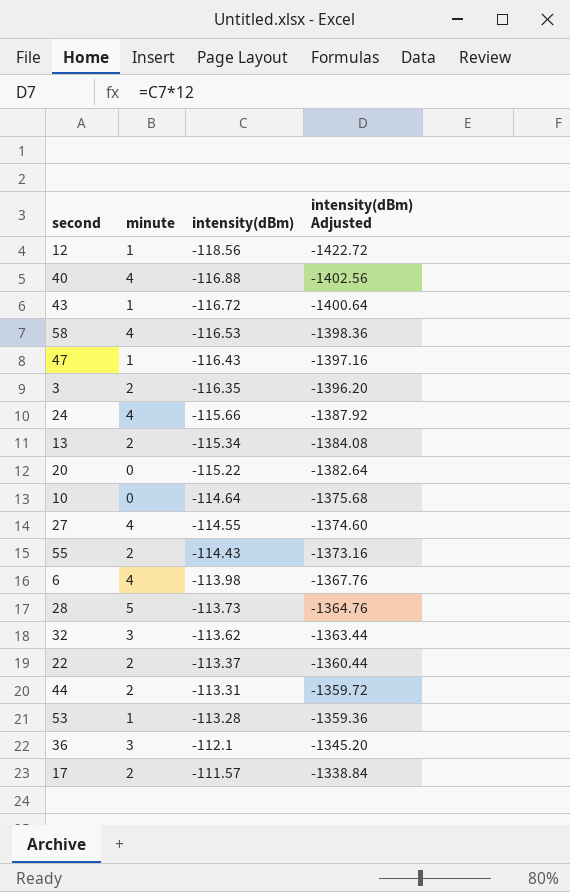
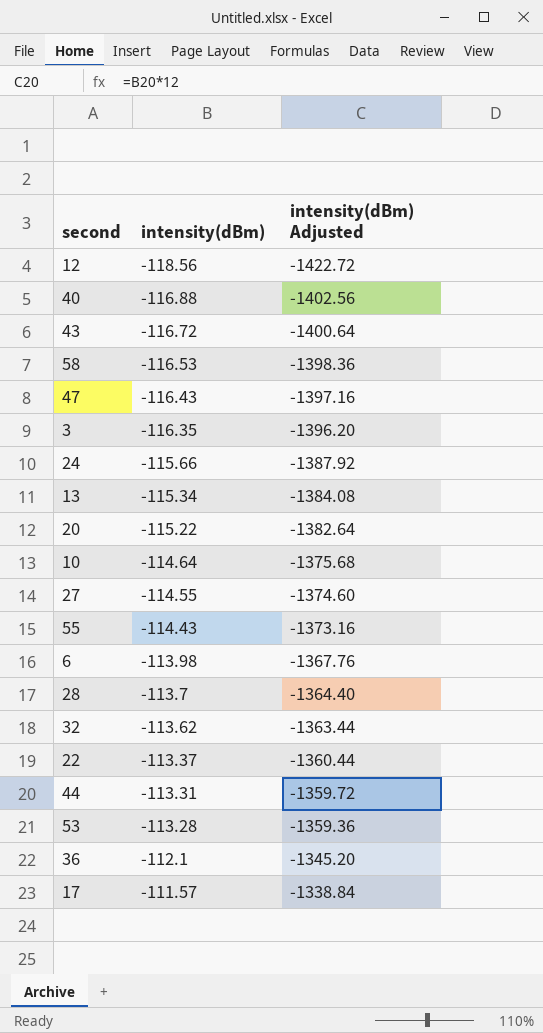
column minute | position: 2 -> none
28 | intensity(dBm): -113.73 -> -113.7
28 | intensity(dBm) Adjusted: -1364.76 -> -1364.40

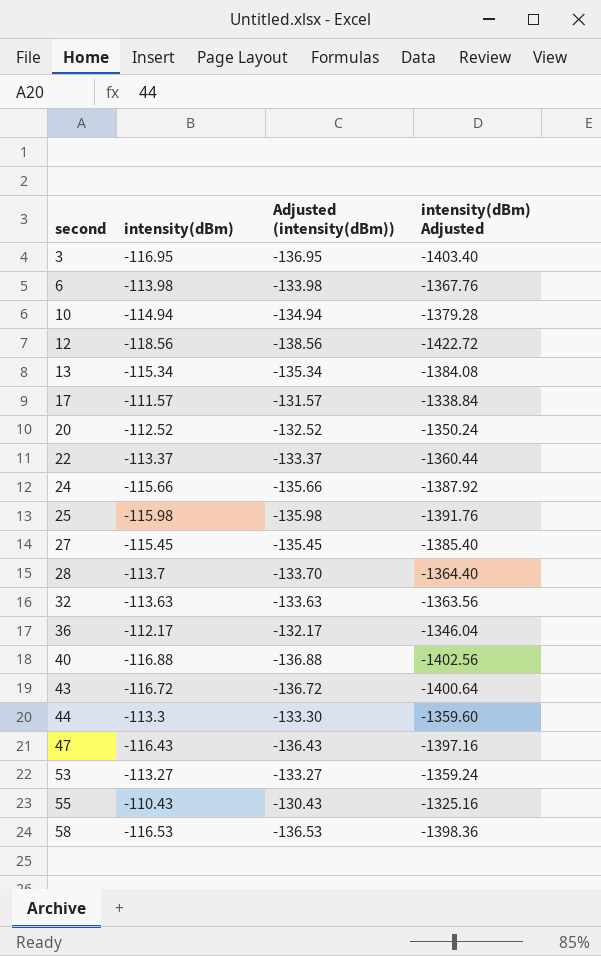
row order: intensity(dBm) ascending -> second ascending
column Adjusted (intensity(dBm)) | formula: none -> [intensity(dBm)] - 20
3 | intensity(dBm): -116.35 -> -116.95
3 | intensity(dBm) Adjusted: -1396.20 -> -1403.40
10 | intensity(dBm): -114.64 -> -114.94
10 | intensity(dBm) Adjusted: -1375.68 -> -1379.28
20 | intensity(dBm): -115.22 -> -112.52
20 | intensity(dBm) Adjusted: -1382.64 -> -1350.24
row 25: none -> -115.98 | -135.98 | -1391.76
27 | intensity(dBm): -114.55 -> -115.45
27 | intensity(dBm) Adjusted: -1374.60 -> -1385.40
32 | intensity(dBm): -113.62 -> -113.63
32 | intensity(dBm) Adjusted: -1363.44 -> -1363.56
36 | intensity(dBm): -112.1 -> -112.17
36 | intensity(dBm) Adjusted: -1345.20 -> -1346.04
44 | intensity(dBm): -113.31 -> -113.3
44 | intensity(dBm) Adjusted: -1359.72 -> -1359.60
53 | intensity(dBm): -113.28 -> -113.27
53 | intensity(dBm) Adjusted: -1359.36 -> -1359.24
55 | intensity(dBm): -114.43 -> -110.43
55 | intensity(dBm) Adjusted: -1373.16 -> -1325.16

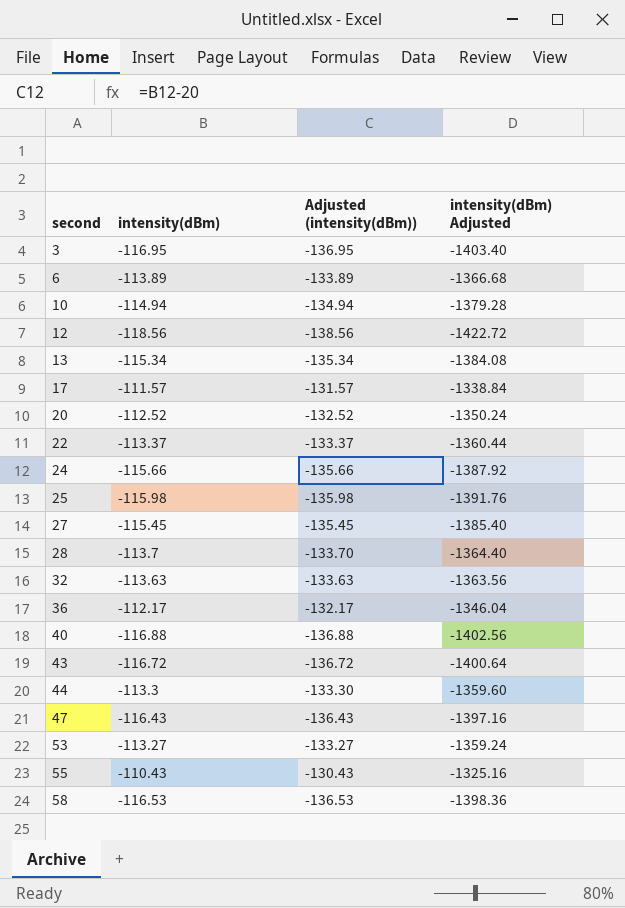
6 | intensity(dBm): -113.98 -> -113.89
6 | Adjusted (intensity(dBm)): -133.98 -> -133.89
6 | intensity(dBm) Adjusted: -1367.76 -> -1366.68

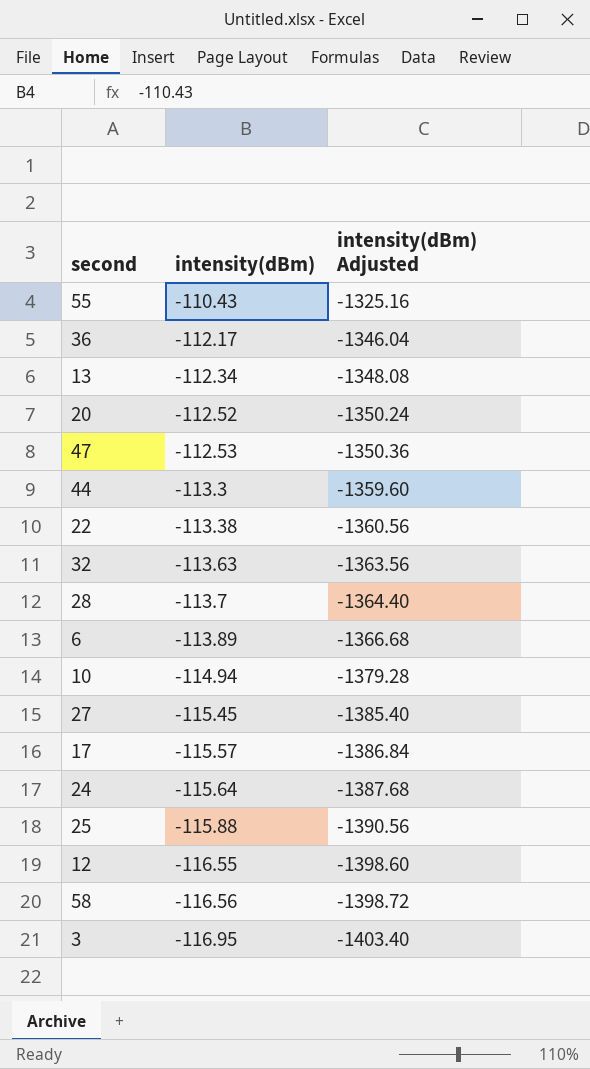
row order: second ascending -> intensity(dBm) descending
column Adjusted (intensity(dBm)) | formula: [intensity(dBm)] - 20 -> none
row 40: -116.88 | -136.88 | -1402.56 -> none
row 43: -116.72 | -136.72 | -1400.64 -> none
row 53: -113.27 | -133.27 | -1359.24 -> none
13 | intensity(dBm): -115.34 -> -112.34
13 | intensity(dBm) Adjusted: -1384.08 -> -1348.08
47 | intensity(dBm): -116.43 -> -112.53
47 | intensity(dBm) Adjusted: -1397.16 -> -1350.36
22 | intensity(dBm): -113.37 -> -113.38
22 | intensity(dBm) Adjusted: -1360.44 -> -1360.56
17 | intensity(dBm): -111.57 -> -115.57
17 | intensity(dBm) Adjusted: -1338.84 -> -1386.84
24 | intensity(dBm): -115.66 -> -115.64
24 | intensity(dBm) Adjusted: -1387.92 -> -1387.68
25 | intensity(dBm): -115.98 -> -115.88
25 | intensity(dBm) Adjusted: -1391.76 -> -1390.56
12 | intensity(dBm): -118.56 -> -116.55
12 | intensity(dBm) Adjusted: -1422.72 -> -1398.60
58 | intensity(dBm): -116.53 -> -116.56
58 | intensity(dBm) Adjusted: -1398.36 -> -1398.72

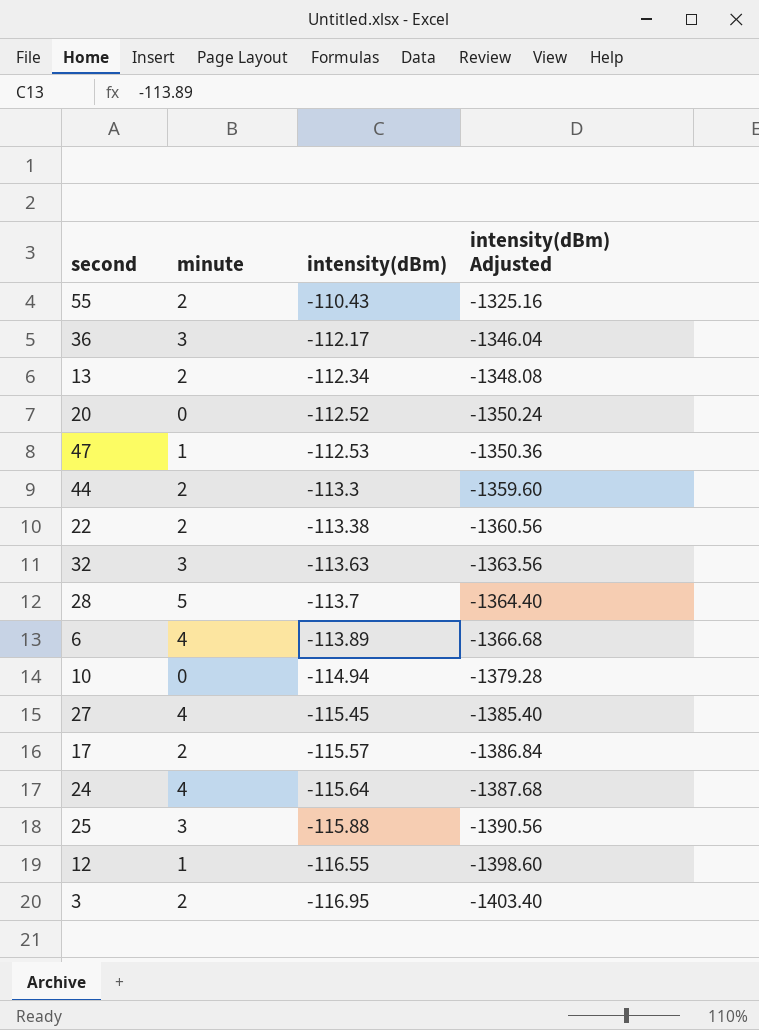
column minute | position: none -> 2
row 58: -116.56 | -1398.72 -> none

